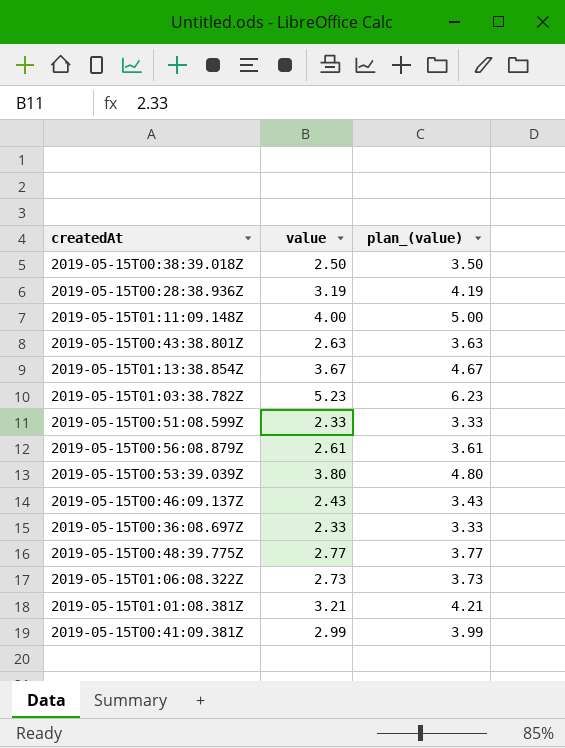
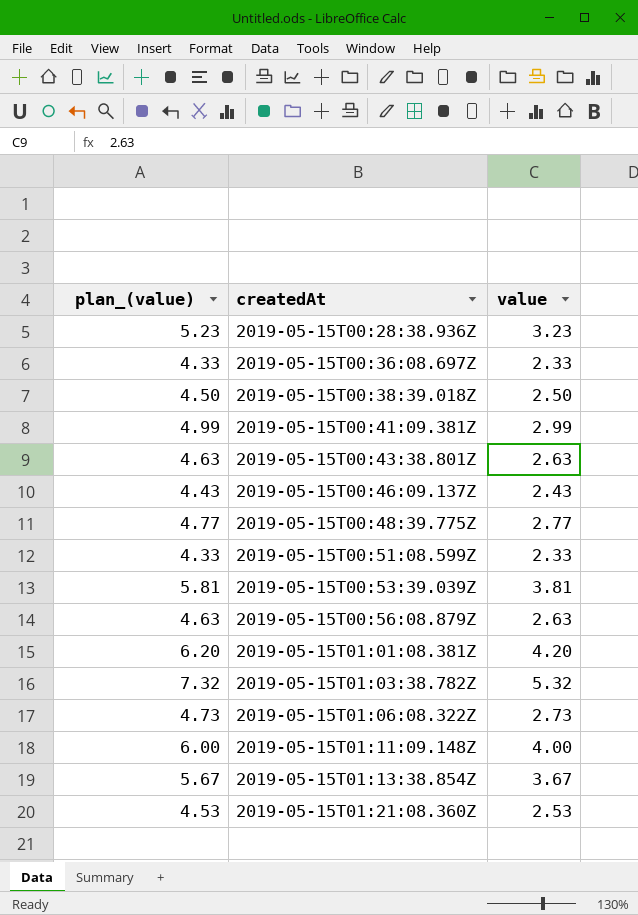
row order: none -> createdAt ascending
column plan_(value) | formula: [value] + 1 -> [value] + 2
column plan_(value) | position: 3 -> 1
2019-05-15T00:28:38.936Z | value: 3.19 -> 3.23
2019-05-15T00:53:39.039Z | value: 3.80 -> 3.81
2019-05-15T00:56:08.879Z | value: 2.61 -> 2.63
2019-05-15T01:01:08.381Z | value: 3.21 -> 4.20
2019-05-15T01:03:38.782Z | value: 5.23 -> 5.32
row 2019-05-15T01:21:08.360Z: none -> 4.53 | 2.53

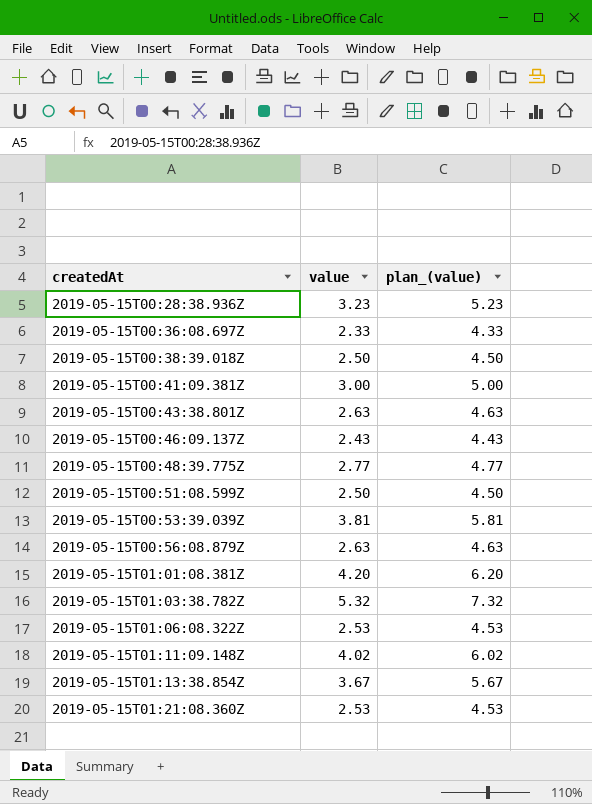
column plan_(value) | position: 1 -> 3
2019-05-15T00:41:09.381Z | value: 2.99 -> 3.00
2019-05-15T00:41:09.381Z | plan_(value): 4.99 -> 5.00
2019-05-15T00:51:08.599Z | value: 2.33 -> 2.50
2019-05-15T00:51:08.599Z | plan_(value): 4.33 -> 4.50
2019-05-15T01:06:08.322Z | value: 2.73 -> 2.53
2019-05-15T01:06:08.322Z | plan_(value): 4.73 -> 4.53
2019-05-15T01:11:09.148Z | value: 4.00 -> 4.02
2019-05-15T01:11:09.148Z | plan_(value): 6.00 -> 6.02

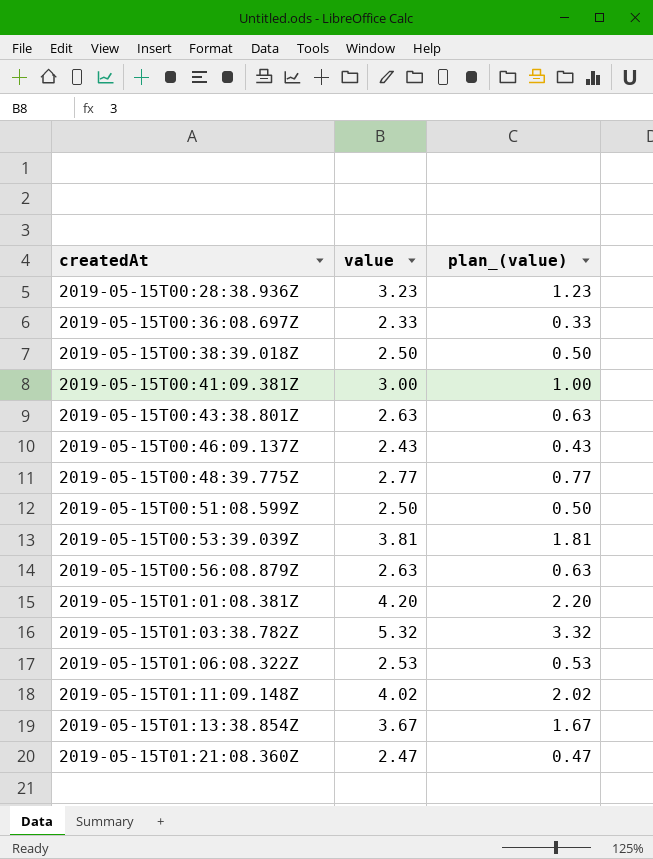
column plan_(value) | formula: [value] + 2 -> [value] - 2
2019-05-15T01:21:08.360Z | value: 2.53 -> 2.47

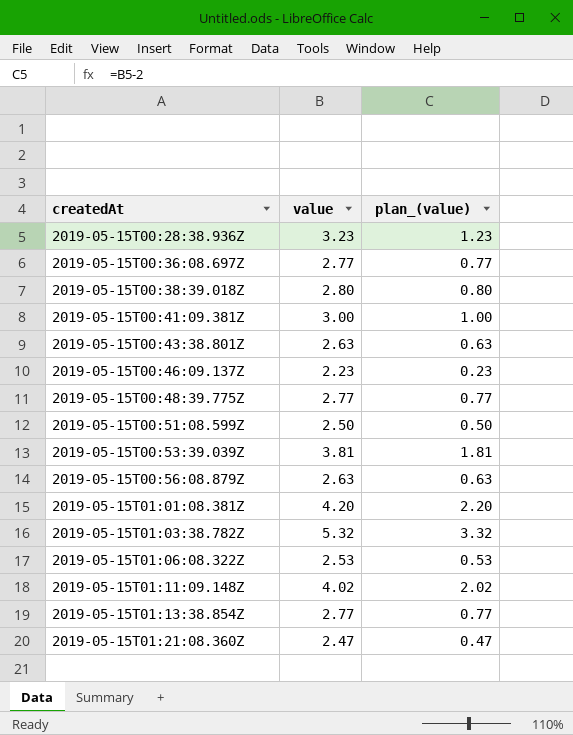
2019-05-15T00:36:08.697Z | value: 2.33 -> 2.77
2019-05-15T00:36:08.697Z | plan_(value): 0.33 -> 0.77
2019-05-15T00:38:39.018Z | value: 2.50 -> 2.80
2019-05-15T00:38:39.018Z | plan_(value): 0.50 -> 0.80
2019-05-15T00:46:09.137Z | value: 2.43 -> 2.23
2019-05-15T00:46:09.137Z | plan_(value): 0.43 -> 0.23
2019-05-15T01:13:38.854Z | value: 3.67 -> 2.77
2019-05-15T01:13:38.854Z | plan_(value): 1.67 -> 0.77

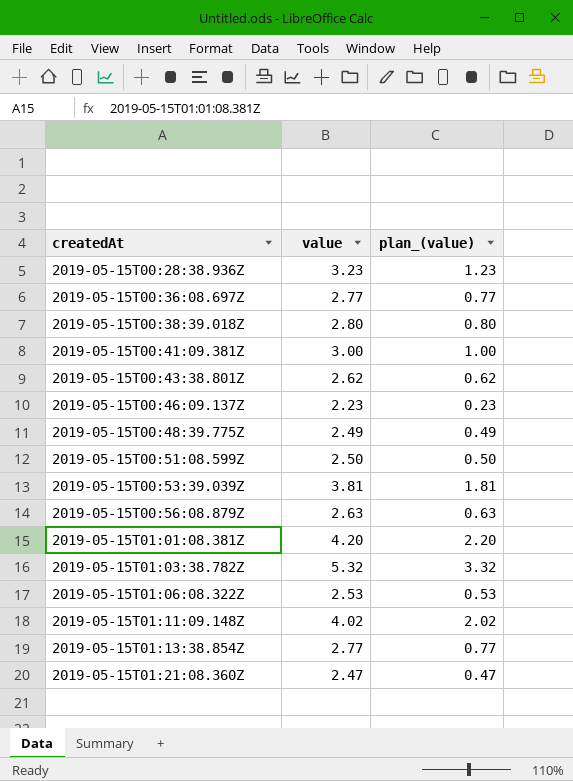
2019-05-15T00:43:38.801Z | value: 2.63 -> 2.62
2019-05-15T00:43:38.801Z | plan_(value): 0.63 -> 0.62
2019-05-15T00:48:39.775Z | value: 2.77 -> 2.49
2019-05-15T00:48:39.775Z | plan_(value): 0.77 -> 0.49

